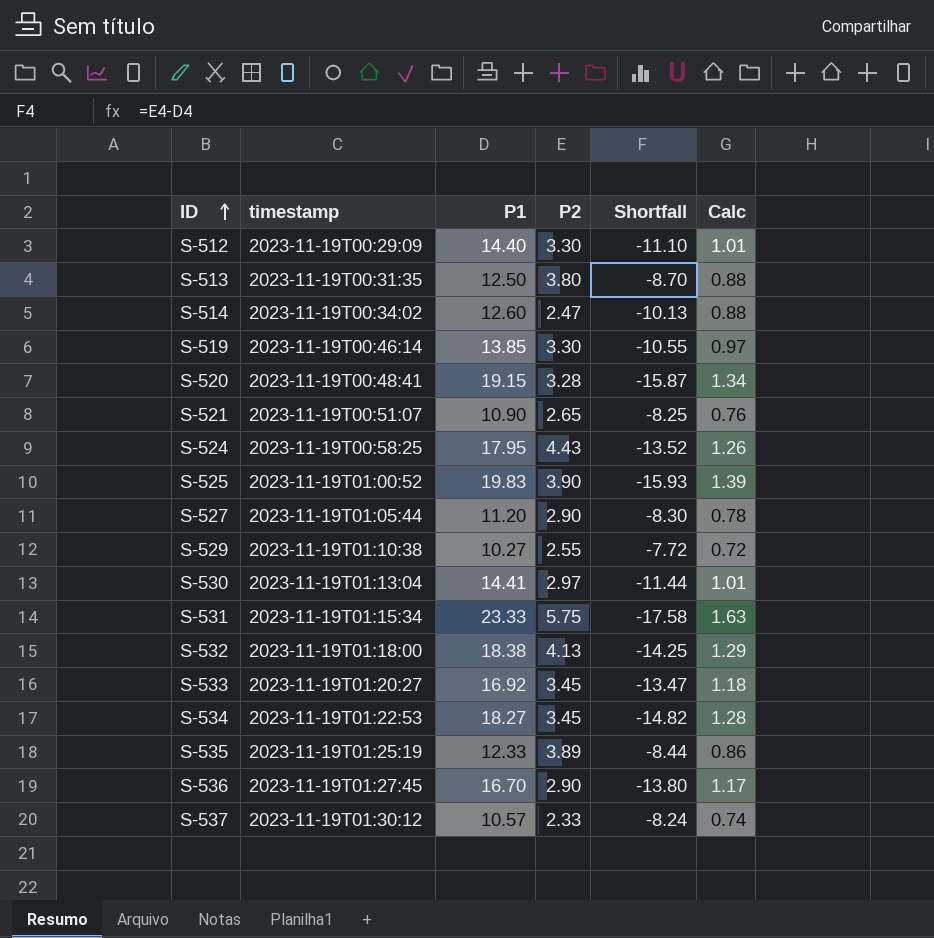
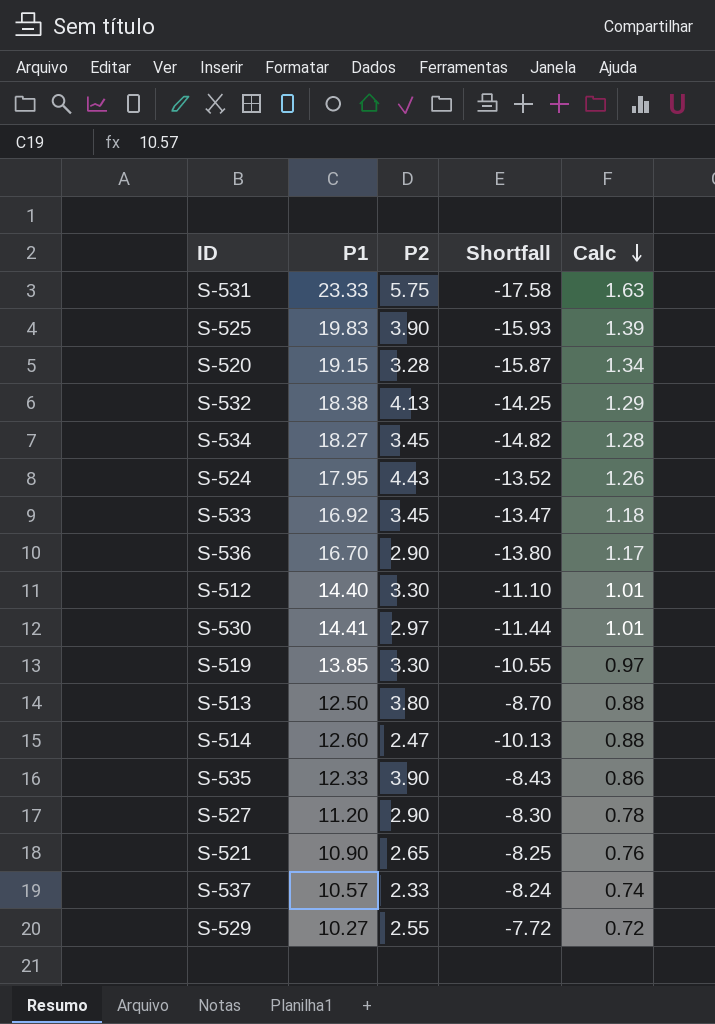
row order: ID ascending -> Calc descending
column timestamp | position: 2 -> none
S-535 | P2: 3.89 -> 3.90
S-535 | Shortfall: -8.44 -> -8.43

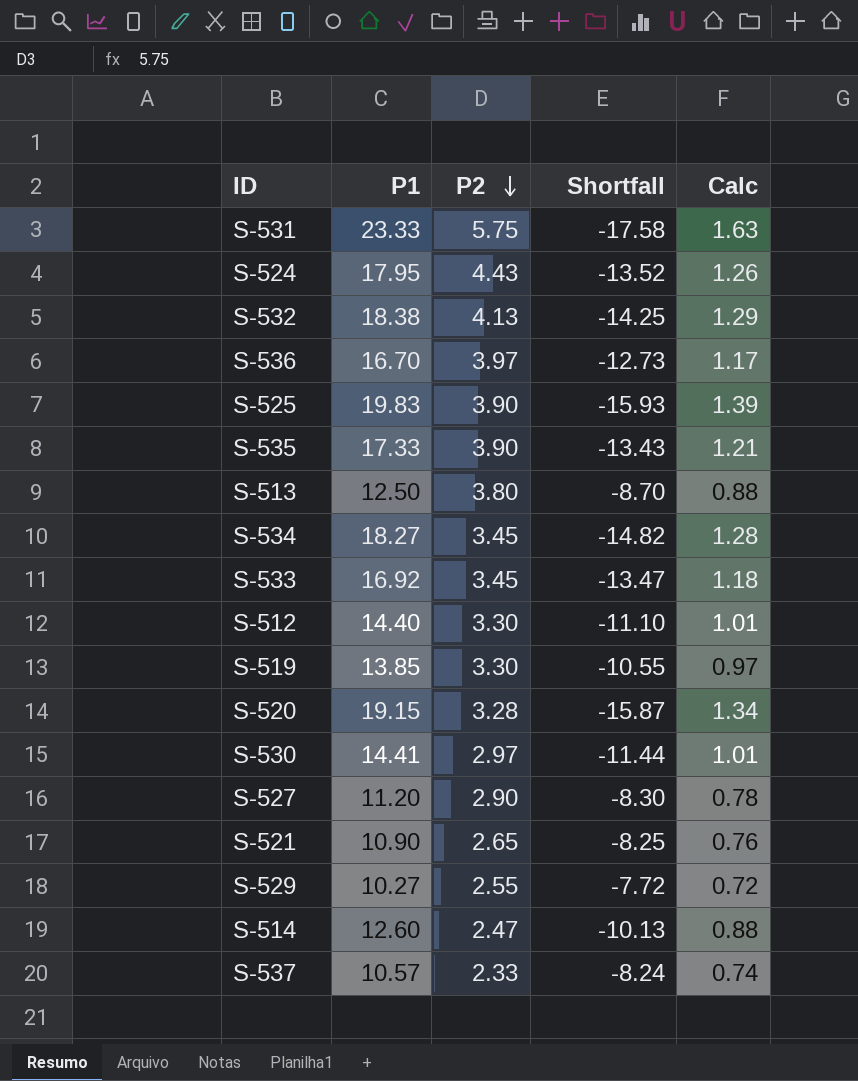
row order: Calc descending -> P2 descending
S-536 | P2: 2.90 -> 3.97
S-536 | Shortfall: -13.80 -> -12.73
S-535 | P1: 12.33 -> 17.33
S-535 | Shortfall: -8.43 -> -13.43
S-535 | Calc: 0.86 -> 1.21

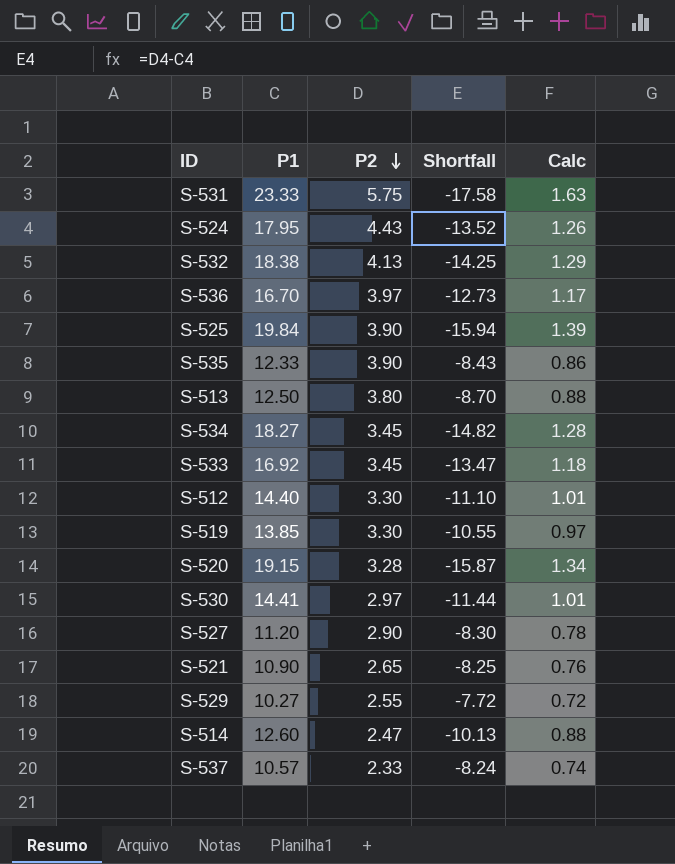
S-525 | P1: 19.83 -> 19.84
S-525 | Shortfall: -15.93 -> -15.94
S-535 | P1: 17.33 -> 12.33
S-535 | Shortfall: -13.43 -> -8.43
S-535 | Calc: 1.21 -> 0.86

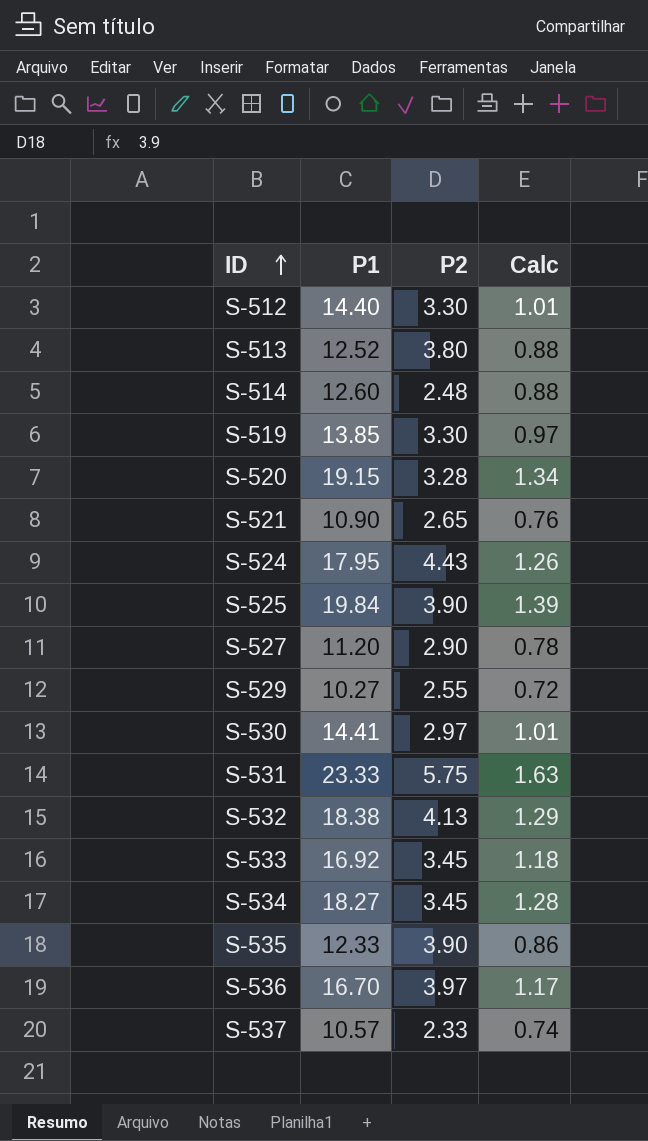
row order: P2 descending -> ID ascending
column Shortfall | formula: [P2] - [P1] -> none
S-513 | P1: 12.50 -> 12.52
S-514 | P2: 2.47 -> 2.48

